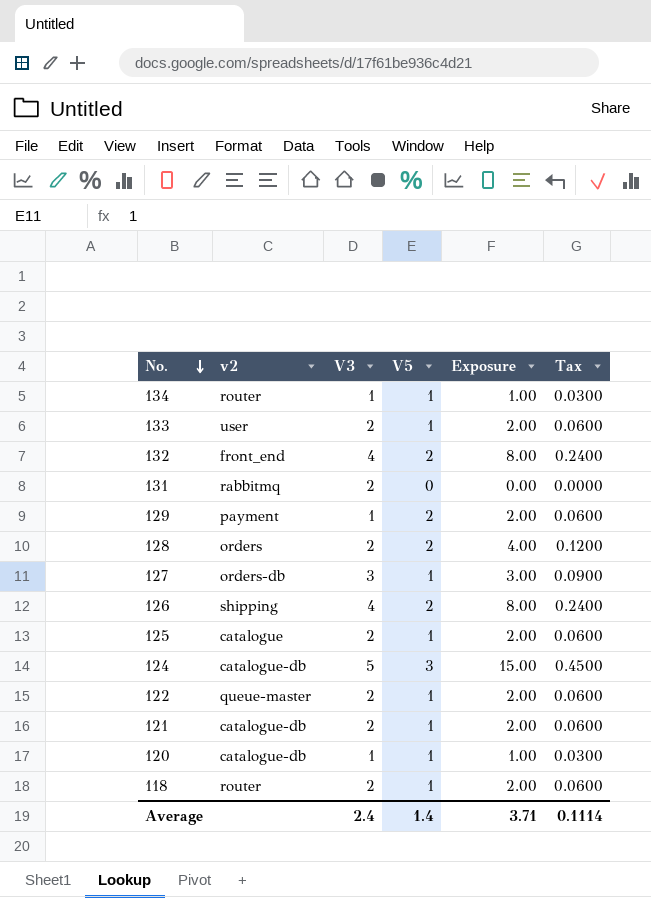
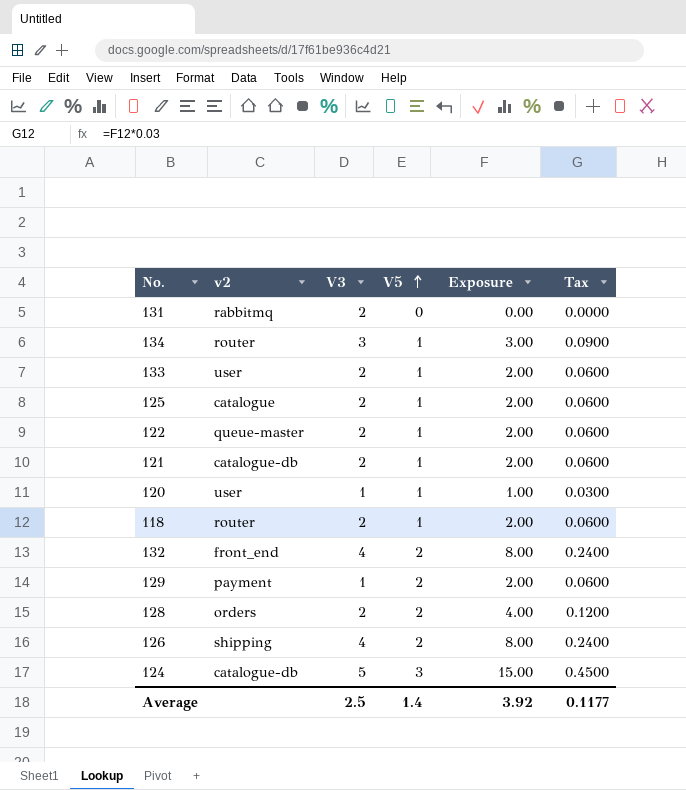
row order: No. descending -> V5 ascending
row 127: orders-db | 3 | 1 | 3.00 | 0.0900 -> none
134 | V3: 1 -> 3
134 | Exposure: 1.00 -> 3.00
134 | Tax: 0.0300 -> 0.0900
120 | v2: catalogue-db -> user
Average | V3: 2.4 -> 2.5
Average | Exposure: 3.71 -> 3.92
Average | Tax: 0.1114 -> 0.1177

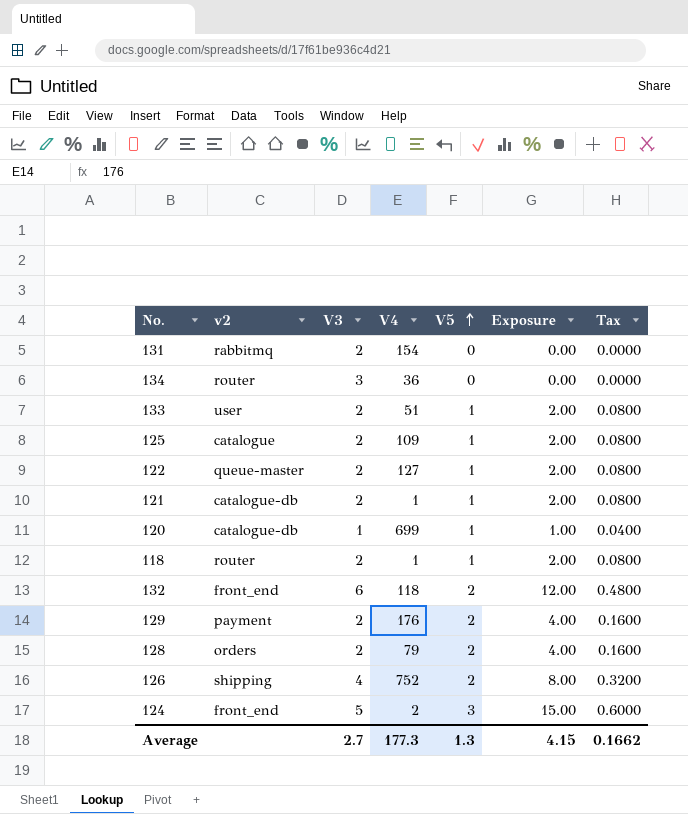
column V4 | position: none -> 4
column Tax | formula: [Exposure] * 0.03 -> [Exposure] * 0.04
134 | V5: 1 -> 0
134 | Exposure: 3.00 -> 0.00
120 | v2: user -> catalogue-db
132 | V3: 4 -> 6
132 | Exposure: 8.00 -> 12.00
129 | V3: 1 -> 2
129 | Exposure: 2.00 -> 4.00
124 | v2: catalogue-db -> front_end
Average | V3: 2.5 -> 2.7
Average | V5: 1.4 -> 1.3
Average | Exposure: 3.92 -> 4.15
Average | Tax: 0.1177 -> 0.1662

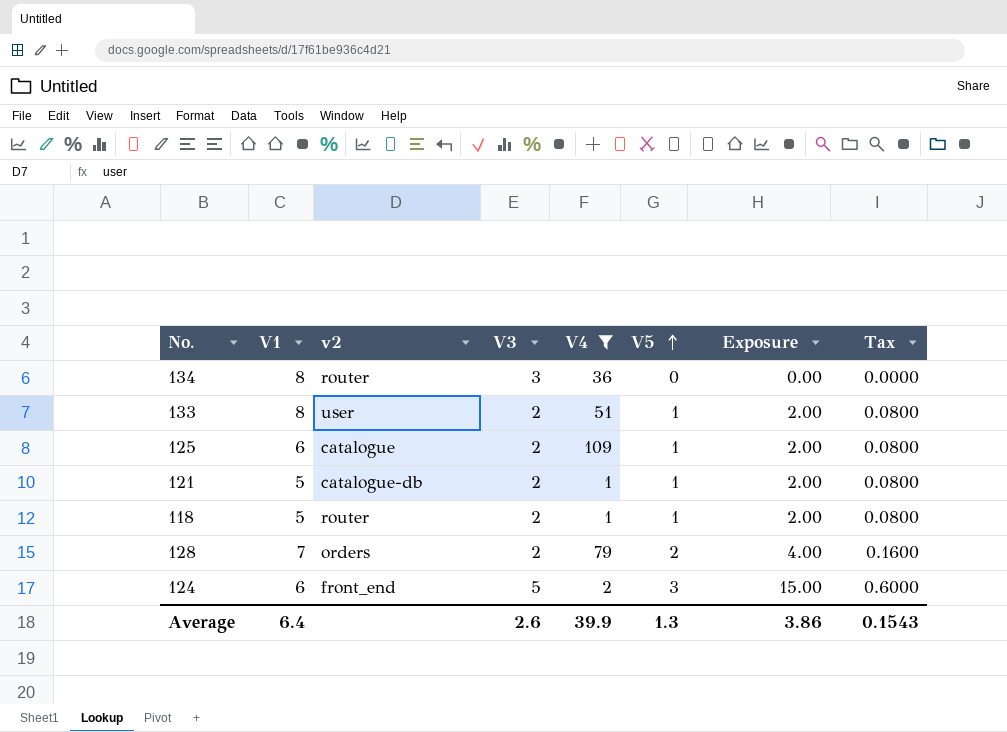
filter: none -> V4 <= 109
column V1 | position: none -> 2
Average | V3: 2.7 -> 2.6
Average | V4: 177.3 -> 39.9
Average | Exposure: 4.15 -> 3.86
Average | Tax: 0.1662 -> 0.1543

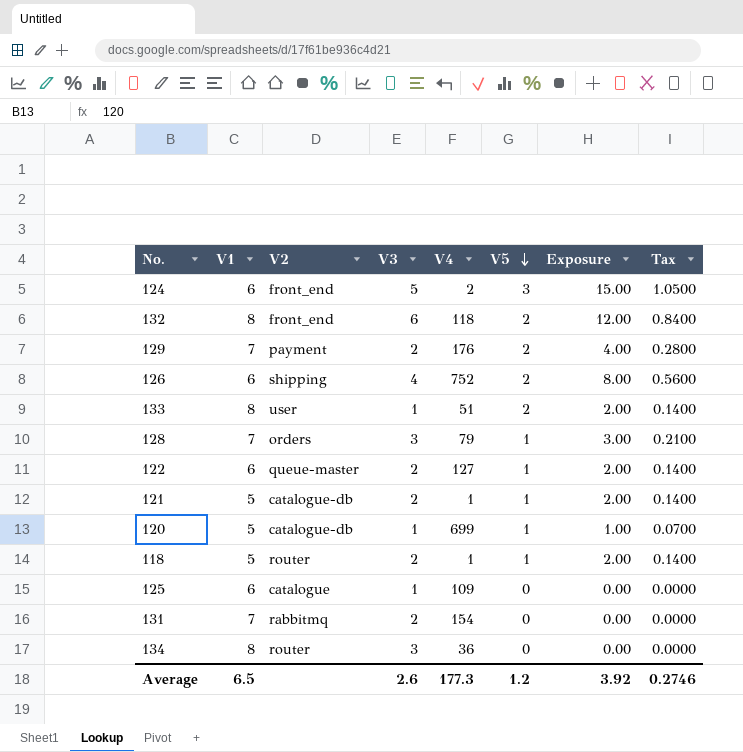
filter: V4 <= 109 -> none
row order: V5 ascending -> V5 descending
column name: v2 -> V2
column Tax | formula: [Exposure] * 0.04 -> [Exposure] * 0.07
133 | V3: 2 -> 1
133 | V5: 1 -> 2
128 | V3: 2 -> 3
128 | V5: 2 -> 1
128 | Exposure: 4.00 -> 3.00
125 | V3: 2 -> 1
125 | V5: 1 -> 0
125 | Exposure: 2.00 -> 0.00
Average | V1: 6.4 -> 6.5
Average | V4: 39.9 -> 177.3
Average | V5: 1.3 -> 1.2
Average | Exposure: 3.86 -> 3.92
Average | Tax: 0.1543 -> 0.2746

